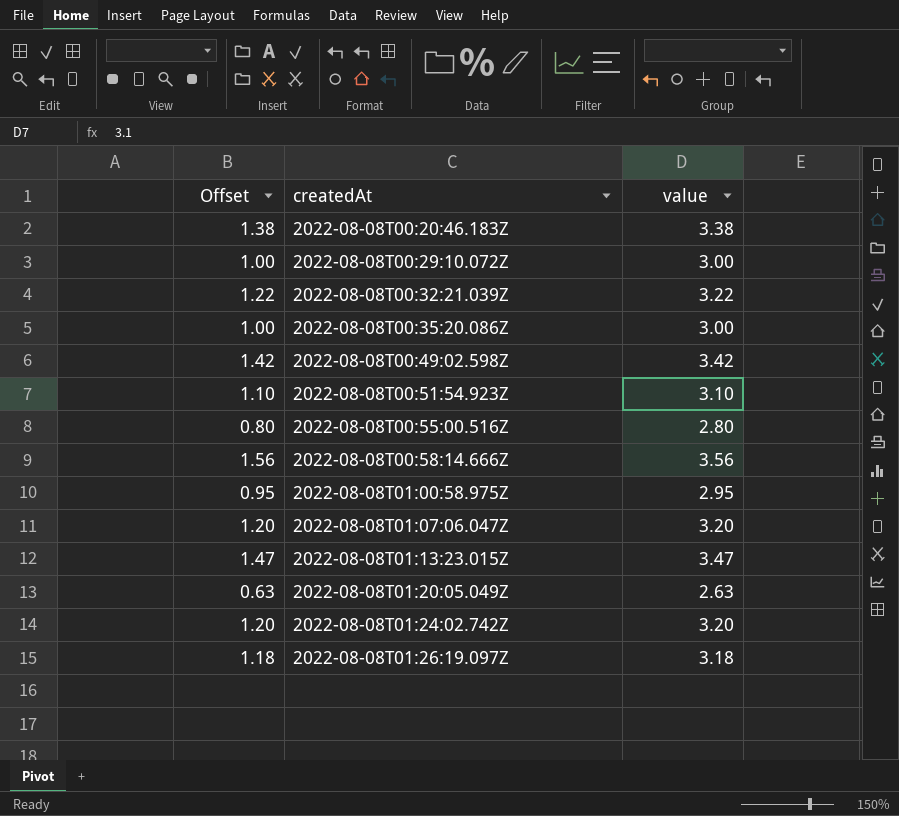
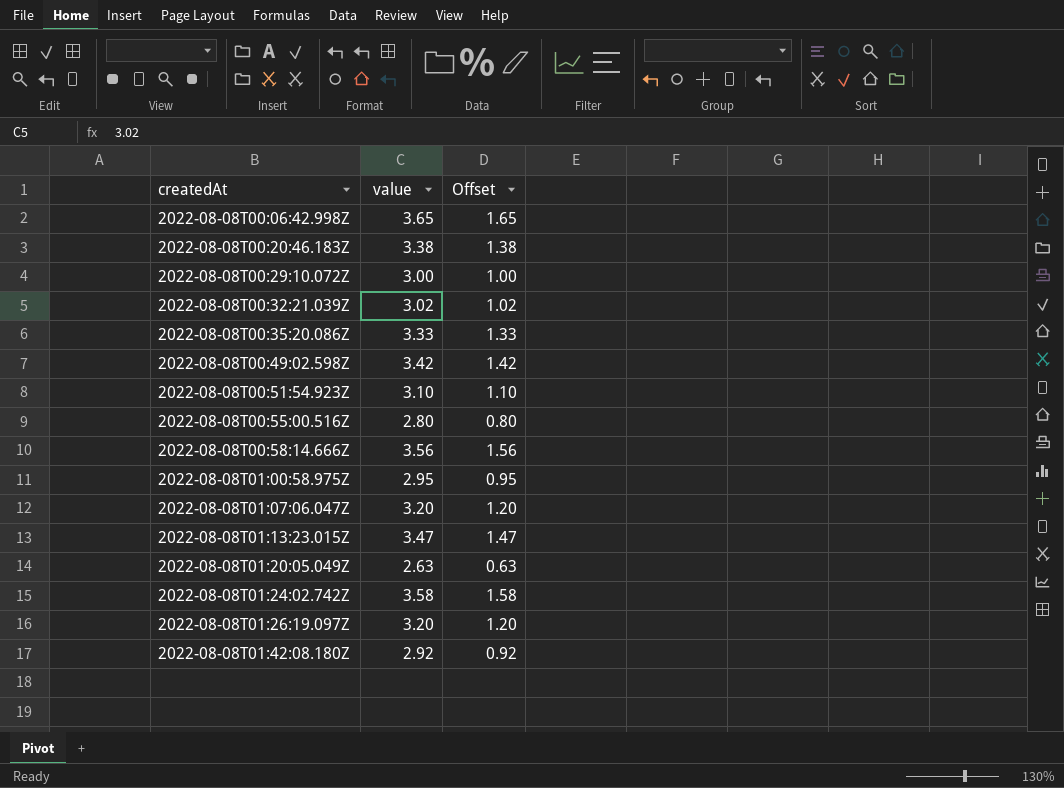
column Offset | position: 1 -> 3
row 2022-08-08T00:06:42.998Z: none -> 3.65 | 1.65
2022-08-08T00:32:21.039Z | value: 3.22 -> 3.02
2022-08-08T00:32:21.039Z | Offset: 1.22 -> 1.02
2022-08-08T00:35:20.086Z | value: 3.00 -> 3.33
2022-08-08T00:35:20.086Z | Offset: 1.00 -> 1.33
2022-08-08T01:24:02.742Z | value: 3.20 -> 3.58
2022-08-08T01:24:02.742Z | Offset: 1.20 -> 1.58
2022-08-08T01:26:19.097Z | value: 3.18 -> 3.20
2022-08-08T01:26:19.097Z | Offset: 1.18 -> 1.20
row 2022-08-08T01:42:08.180Z: none -> 2.92 | 0.92

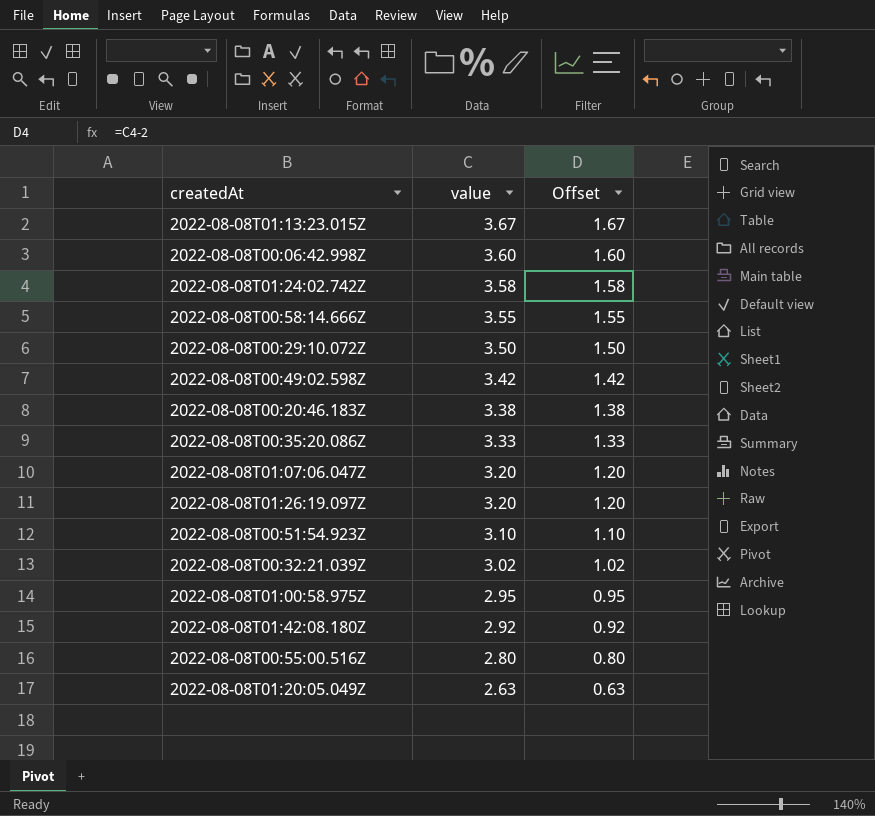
row order: createdAt ascending -> value descending
2022-08-08T01:13:23.015Z | value: 3.47 -> 3.67
2022-08-08T01:13:23.015Z | Offset: 1.47 -> 1.67
2022-08-08T00:06:42.998Z | value: 3.65 -> 3.60
2022-08-08T00:06:42.998Z | Offset: 1.65 -> 1.60
2022-08-08T00:58:14.666Z | value: 3.56 -> 3.55
2022-08-08T00:58:14.666Z | Offset: 1.56 -> 1.55
2022-08-08T00:29:10.072Z | value: 3.00 -> 3.50
2022-08-08T00:29:10.072Z | Offset: 1.00 -> 1.50

